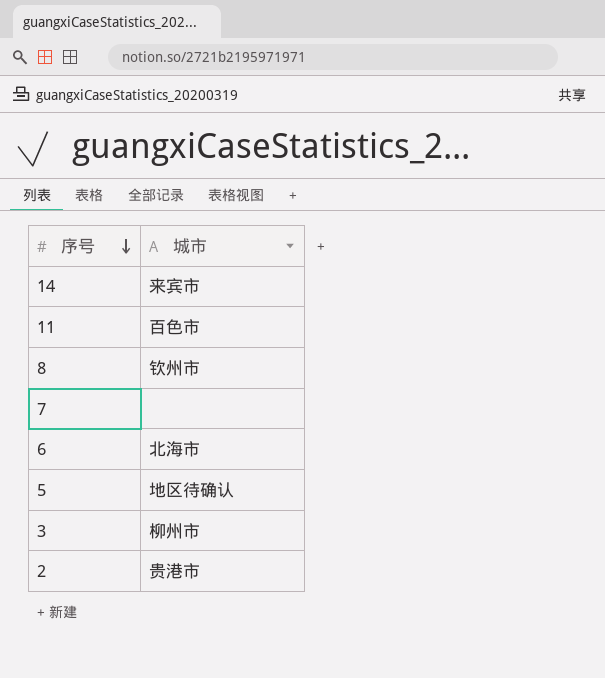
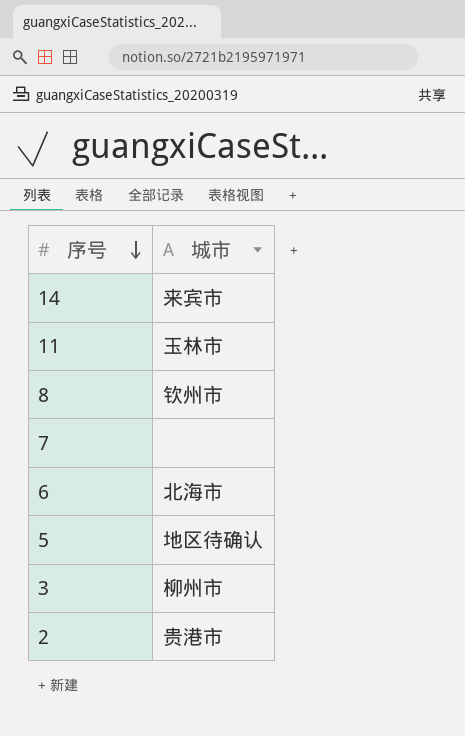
11 | 城市: 百色市 -> 玉林市

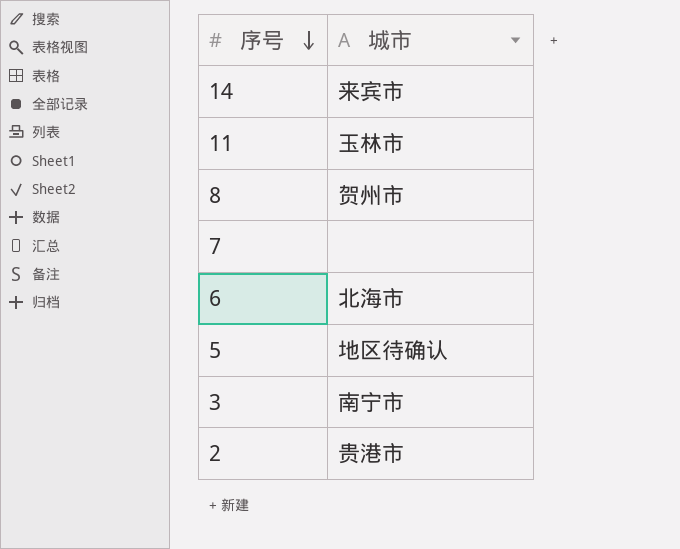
8 | 城市: 钦州市 -> 贺州市
3 | 城市: 柳州市 -> 南宁市

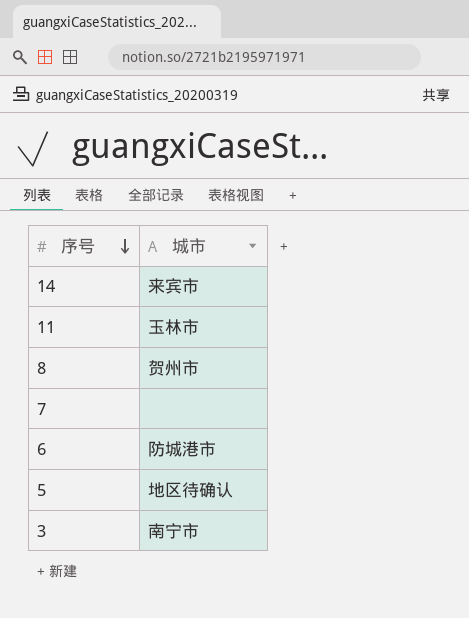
row 2: 贵港市 -> none
6 | 城市: 北海市 -> 防城港市

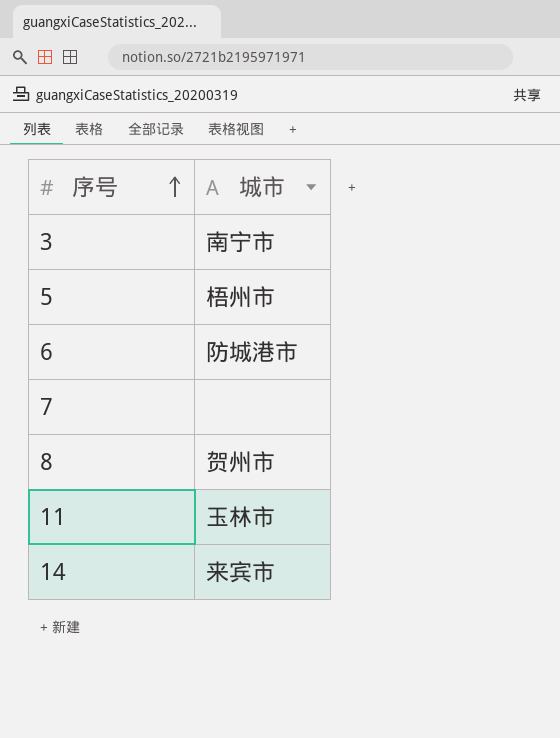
row order: 序号 descending -> 序号 ascending
5 | 城市: 地区待确认 -> 梧州市

